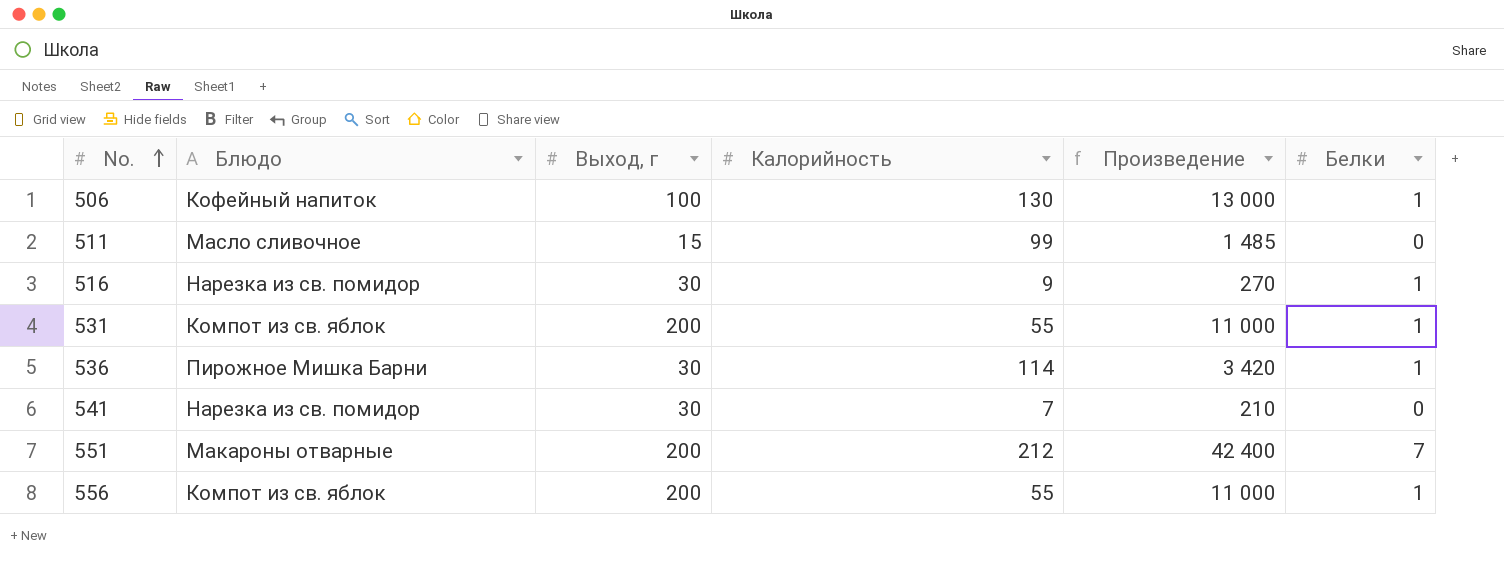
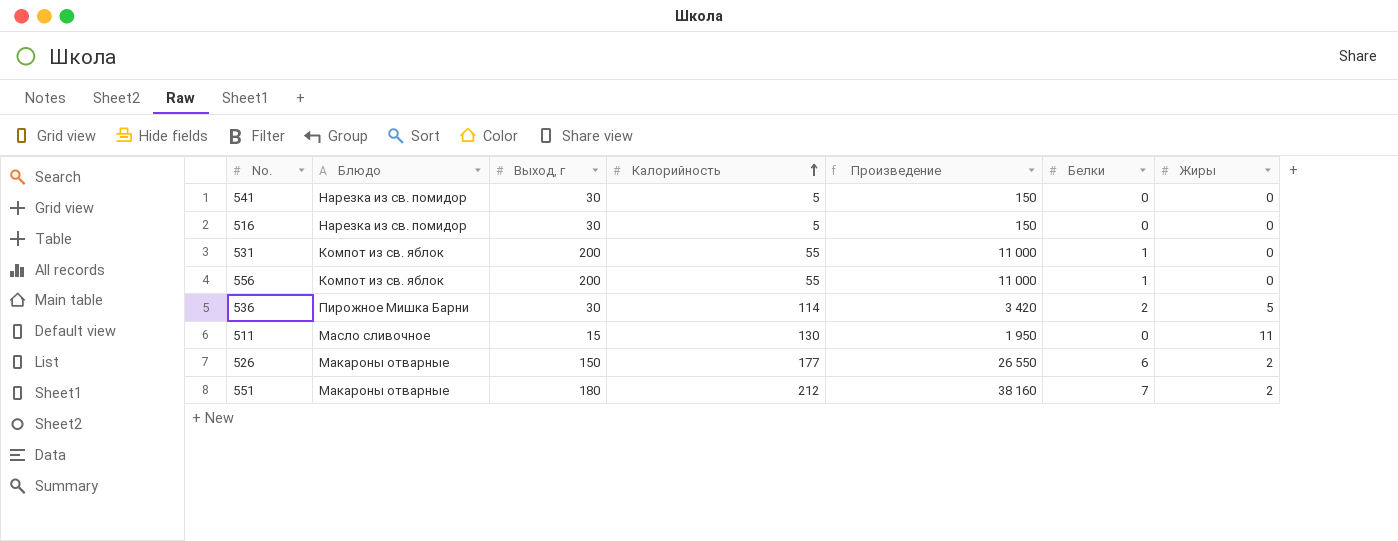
row order: No. ascending -> Калорийность ascending
column Жиры | position: none -> 7
row 506: Кофейный напиток | 100 | 130 | 13 000 | 1 -> none
541 | Калорийность: 7 -> 5
541 | Произведение: 210 -> 150
516 | Калорийность: 9 -> 5
516 | Произведение: 270 -> 150
516 | Белки: 1 -> 0
536 | Белки: 1 -> 2
511 | Калорийность: 99 -> 130
511 | Произведение: 1 485 -> 1 950
row 526: none -> Макароны отварные | 150 | 177 | 26 550 | 6 | 2
551 | Выход, г: 200 -> 180
551 | Произведение: 42 400 -> 38 160

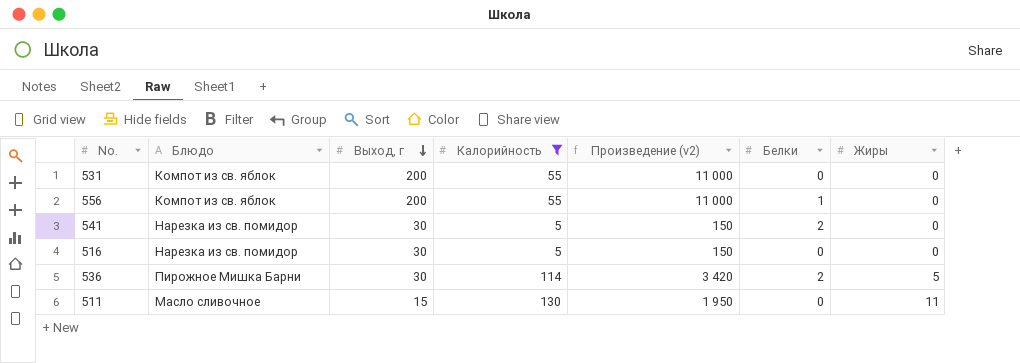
filter: none -> Калорийность <= 130
row order: Калорийность ascending -> Выход, г descending
column name: Произведение -> Произведение (v2)
531 | Белки: 1 -> 0
541 | Белки: 0 -> 2

